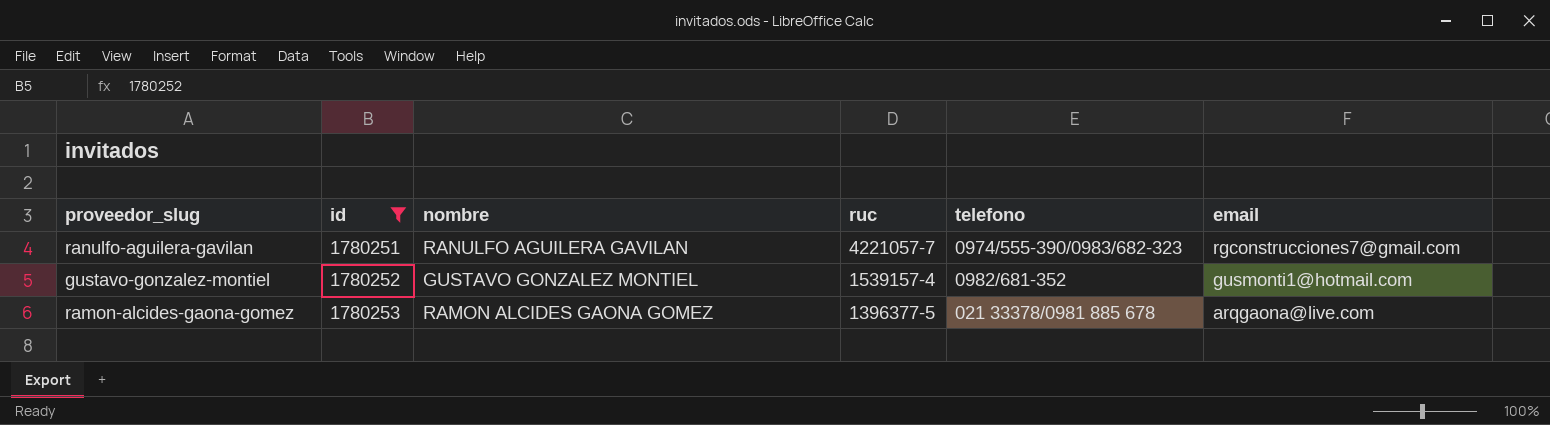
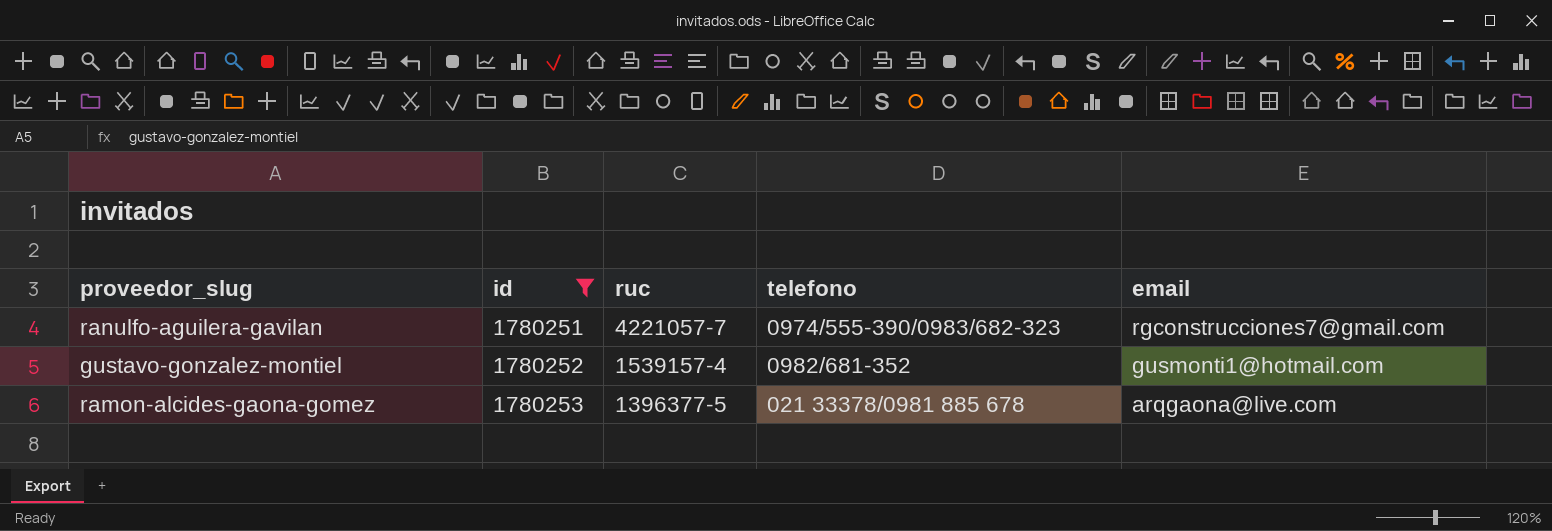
column nombre | position: 3 -> none

